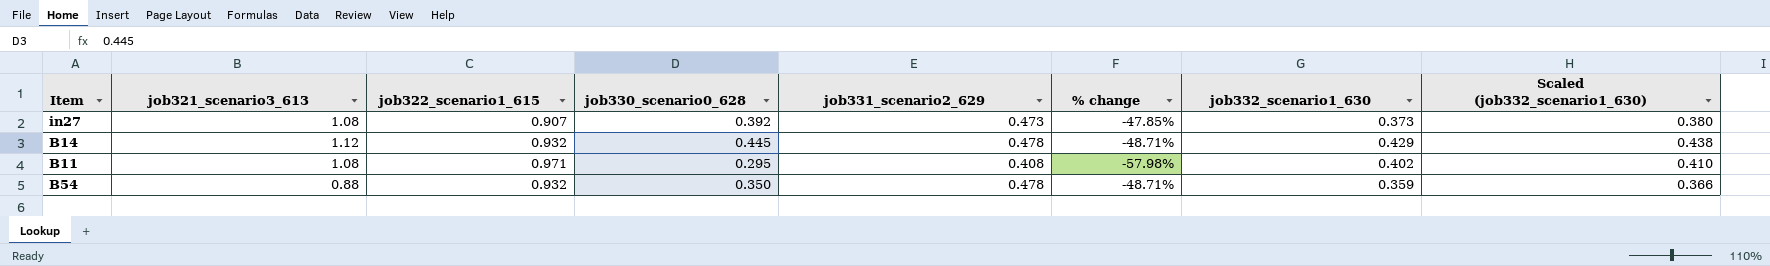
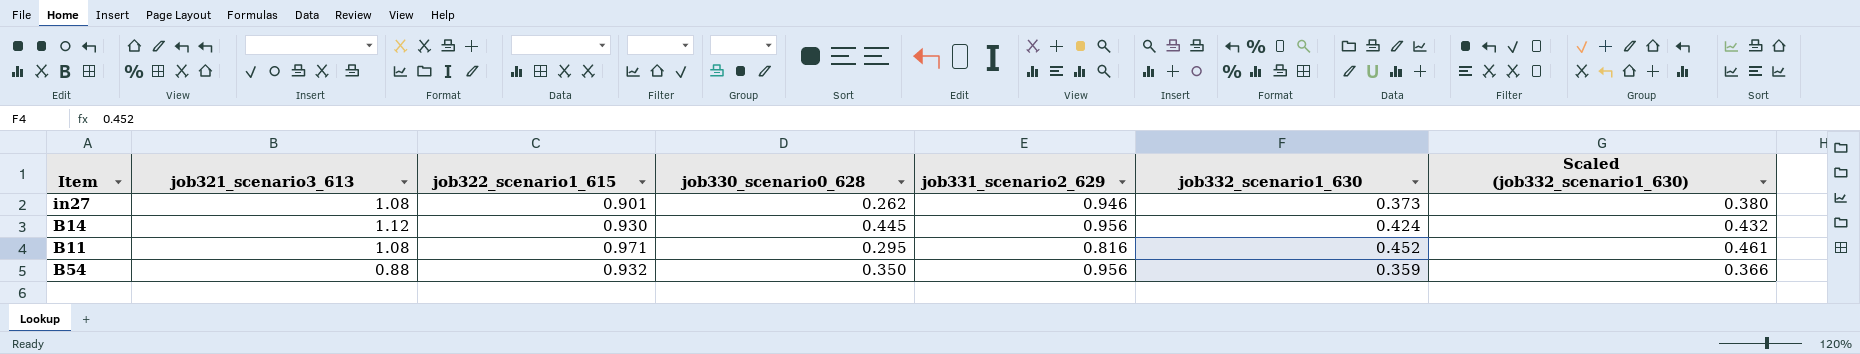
column % change | formula: ([job331_scenario2_629] - [job322_scenario1_615]) / [job322_scenario1_615] -> none
in27 | job322_scenario1_615: 0.907 -> 0.901
in27 | job330_scenario0_628: 0.392 -> 0.262
in27 | job331_scenario2_629: 0.473 -> 0.946
B14 | job322_scenario1_615: 0.932 -> 0.930
B14 | job331_scenario2_629: 0.478 -> 0.956
B14 | job332_scenario1_630: 0.429 -> 0.424
B14 | Scaled (job332_scenario1_630): 0.438 -> 0.432
B11 | job331_scenario2_629: 0.408 -> 0.816
B11 | job332_scenario1_630: 0.402 -> 0.452
B11 | Scaled (job332_scenario1_630): 0.410 -> 0.461
B54 | job331_scenario2_629: 0.478 -> 0.956

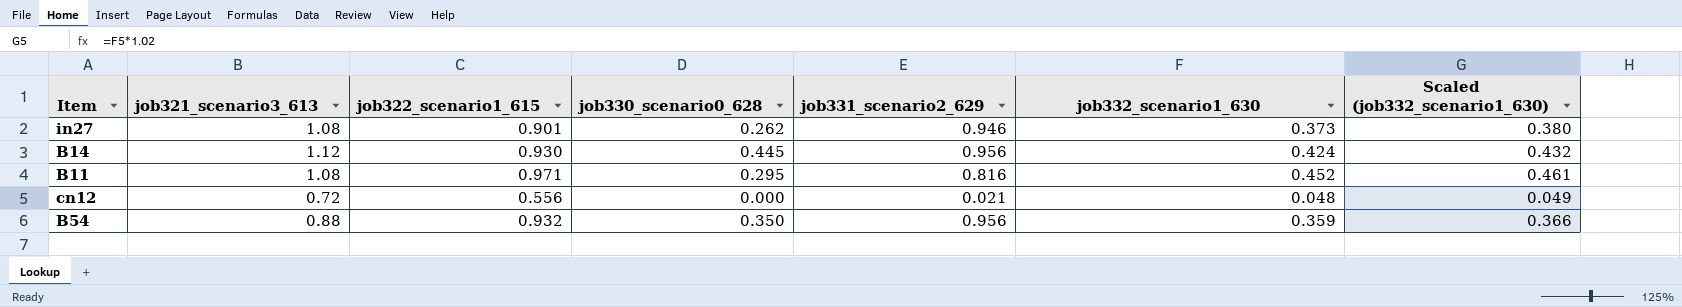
row cn12: none -> 0.72 | 0.556 | 0.000 | 0.021 | 0.048 | 0.049

